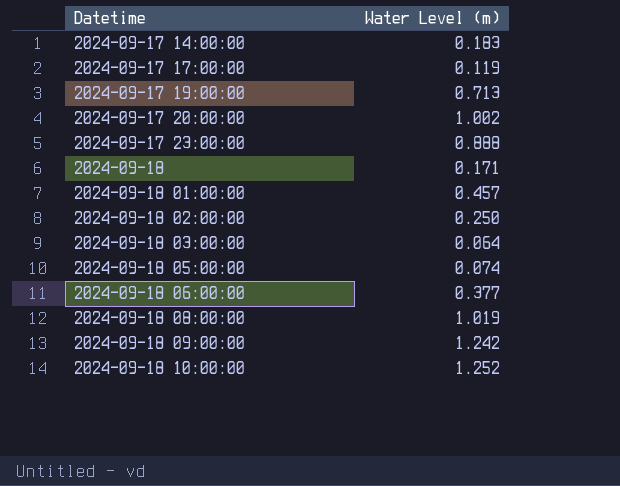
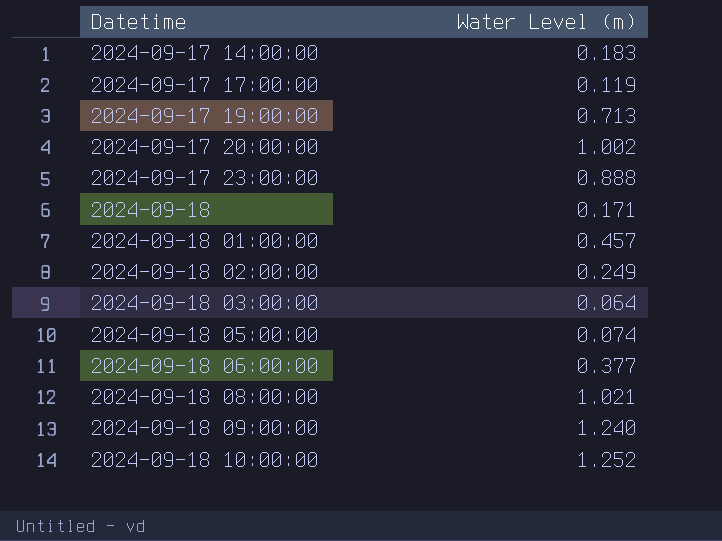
2024-09-18 02:00:00 | Water Level (m): 0.250 -> 0.249
2024-09-18 08:00:00 | Water Level (m): 1.019 -> 1.021
2024-09-18 09:00:00 | Water Level (m): 1.242 -> 1.240

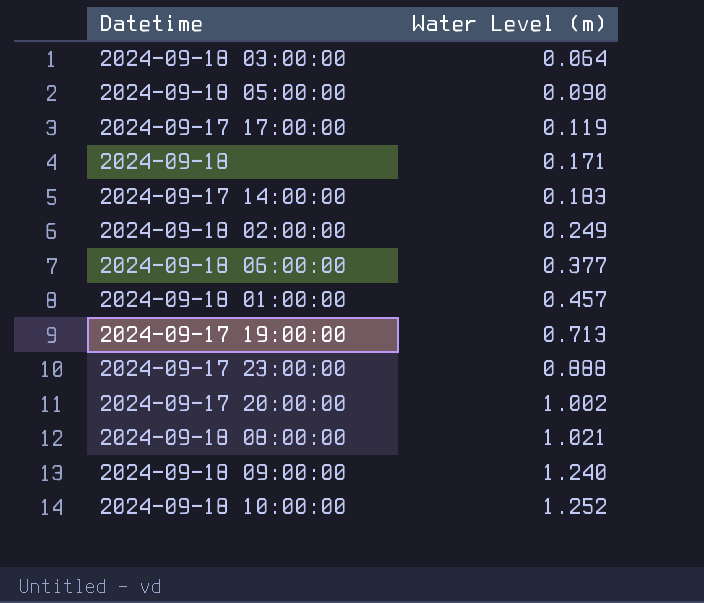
row order: Datetime ascending -> Water Level (m) ascending
2024-09-18 05:00:00 | Water Level (m): 0.074 -> 0.090

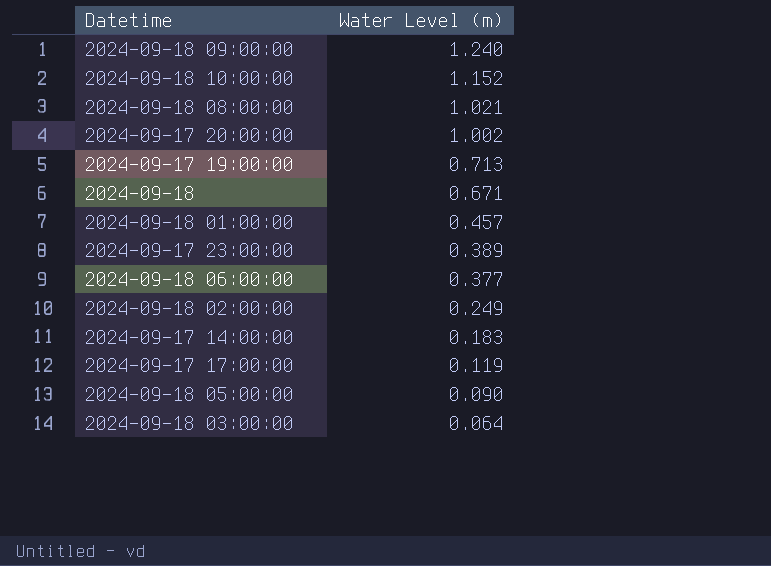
row order: Water Level (m) ascending -> Water Level (m) descending
2024-09-18 10:00:00 | Water Level (m): 1.252 -> 1.152
2024-09-18 | Water Level (m): 0.171 -> 0.671
2024-09-17 23:00:00 | Water Level (m): 0.888 -> 0.389

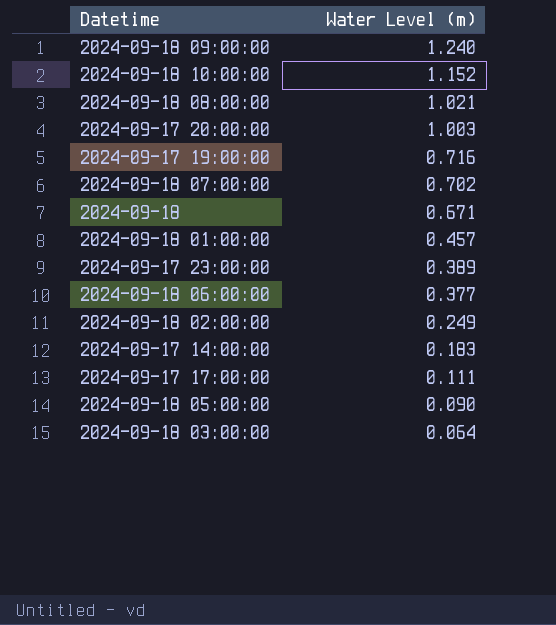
2024-09-17 20:00:00 | Water Level (m): 1.002 -> 1.003
2024-09-17 19:00:00 | Water Level (m): 0.713 -> 0.716
row 2024-09-18 07:00:00: none -> 0.702
2024-09-17 17:00:00 | Water Level (m): 0.119 -> 0.111

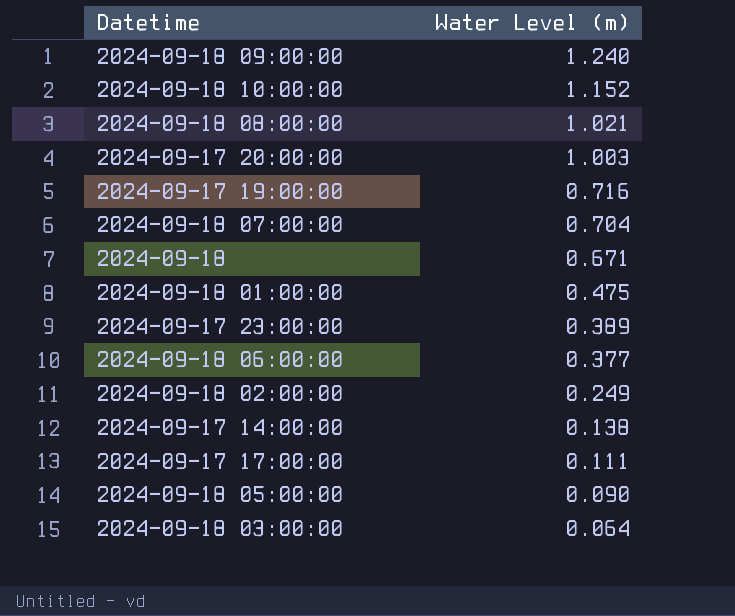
2024-09-18 07:00:00 | Water Level (m): 0.702 -> 0.704
2024-09-18 01:00:00 | Water Level (m): 0.457 -> 0.475
2024-09-17 14:00:00 | Water Level (m): 0.183 -> 0.138

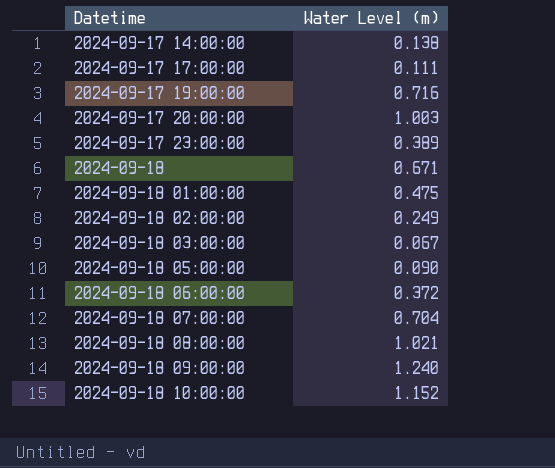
row order: Water Level (m) descending -> Datetime ascending
2024-09-18 03:00:00 | Water Level (m): 0.064 -> 0.067
2024-09-18 06:00:00 | Water Level (m): 0.377 -> 0.372

